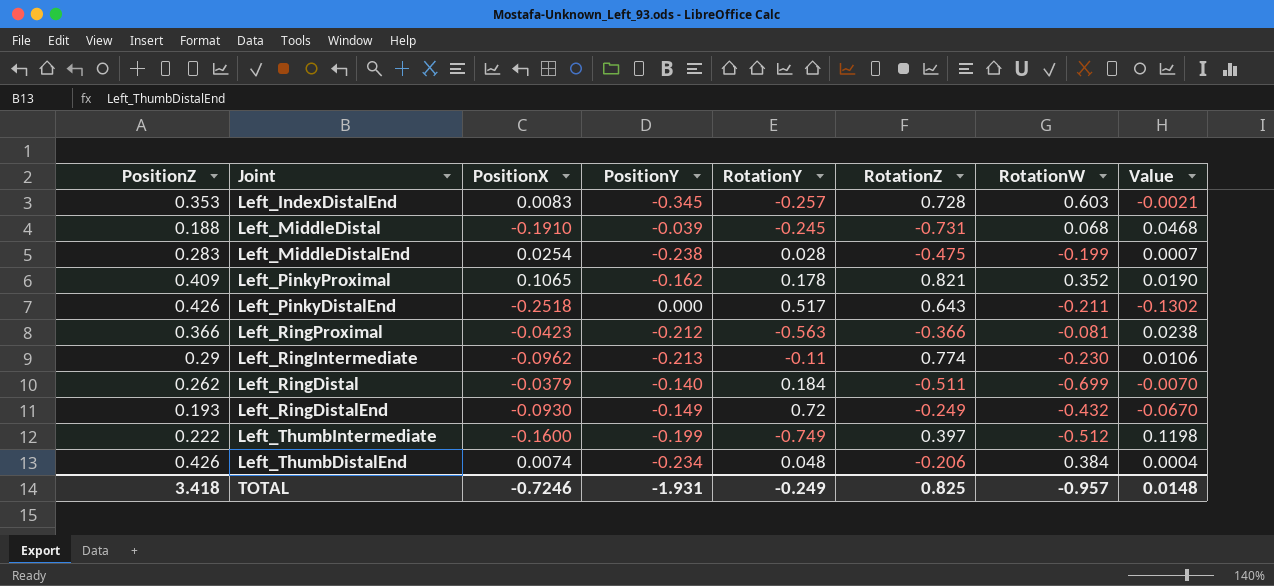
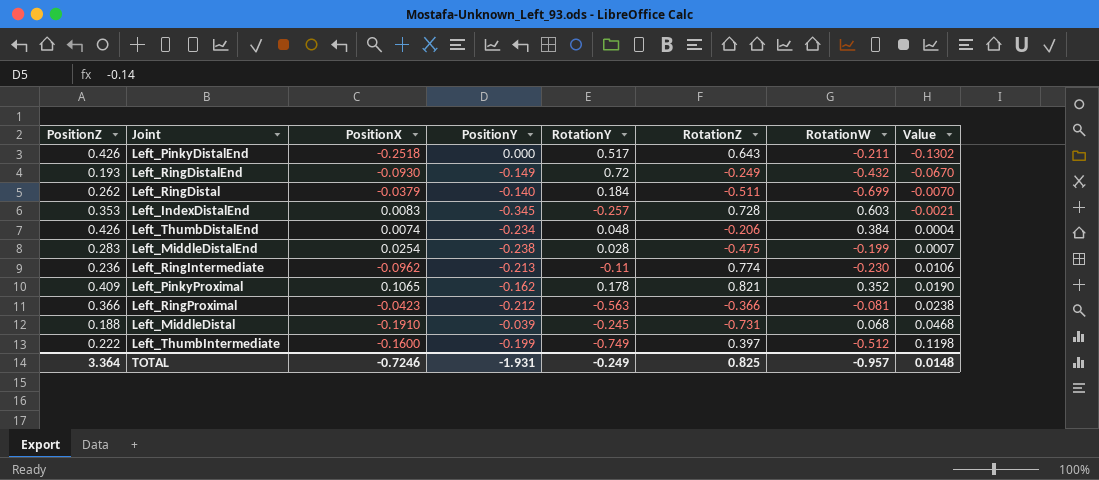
row order: none -> Value ascending
Left_RingIntermediate | PositionZ: 0.29 -> 0.236
TOTAL | PositionZ: 3.418 -> 3.364

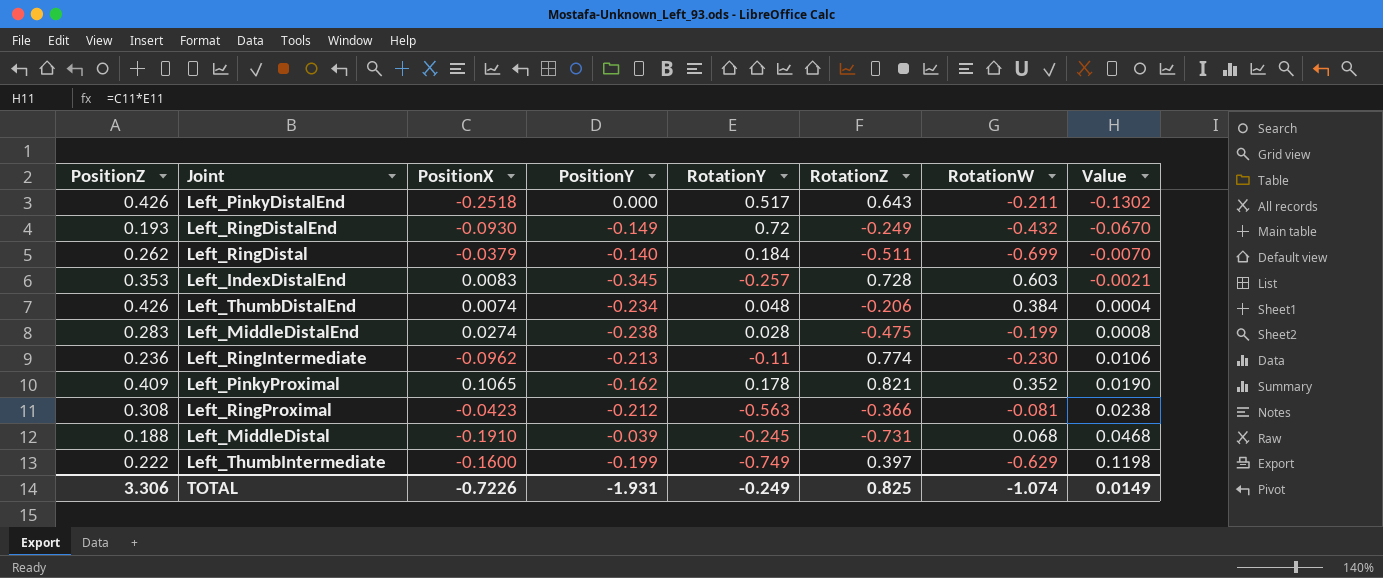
Left_MiddleDistalEnd | PositionX: 0.0254 -> 0.0274
Left_MiddleDistalEnd | Value: 0.0007 -> 0.0008
Left_RingProximal | PositionZ: 0.366 -> 0.308
Left_ThumbIntermediate | RotationW: -0.512 -> -0.629
TOTAL | PositionZ: 3.364 -> 3.306
TOTAL | PositionX: -0.7246 -> -0.7226
TOTAL | RotationW: -0.957 -> -1.074
TOTAL | Value: 0.0148 -> 0.0149

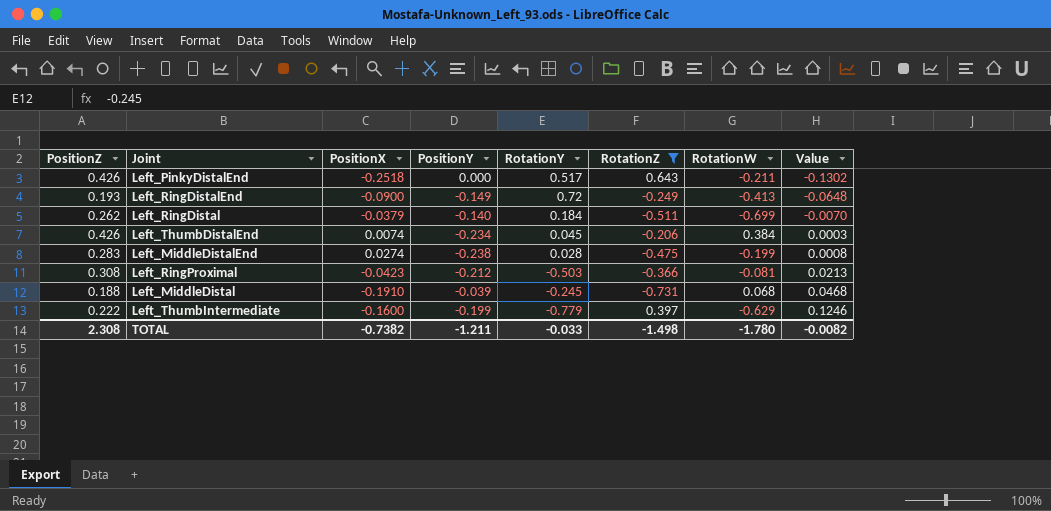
filter: none -> RotationZ <= 0.643
Left_RingDistalEnd | PositionX: -0.0930 -> -0.0900
Left_RingDistalEnd | RotationW: -0.432 -> -0.413
Left_RingDistalEnd | Value: -0.0670 -> -0.0648
Left_ThumbDistalEnd | RotationY: 0.048 -> 0.045
Left_ThumbDistalEnd | Value: 0.0004 -> 0.0003
Left_RingProximal | RotationY: -0.563 -> -0.503
Left_RingProximal | Value: 0.0238 -> 0.0213
Left_ThumbIntermediate | RotationY: -0.749 -> -0.779
Left_ThumbIntermediate | Value: 0.1198 -> 0.1246
TOTAL | PositionZ: 3.306 -> 2.308
TOTAL | PositionX: -0.7226 -> -0.7382
TOTAL | PositionY: -1.931 -> -1.211
TOTAL | RotationY: -0.249 -> -0.033
TOTAL | RotationZ: 0.825 -> -1.498
TOTAL | RotationW: -1.074 -> -1.780
TOTAL | Value: 0.0149 -> -0.0082

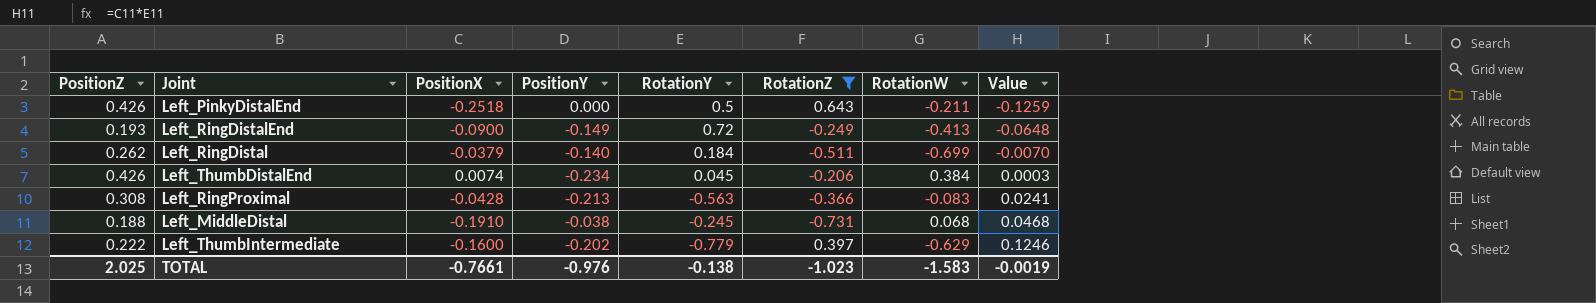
row Left_MiddleDistalEnd: 0.283 | 0.0274 | -0.238 | 0.028 | -0.475 | -0.199 | 0.0008 -> none
Left_PinkyDistalEnd | RotationY: 0.517 -> 0.5
Left_PinkyDistalEnd | Value: -0.1302 -> -0.1259
Left_RingProximal | PositionX: -0.0423 -> -0.0428
Left_RingProximal | PositionY: -0.212 -> -0.213
Left_RingProximal | RotationY: -0.503 -> -0.563
Left_RingProximal | RotationW: -0.081 -> -0.083
Left_RingProximal | Value: 0.0213 -> 0.0241
Left_MiddleDistal | PositionY: -0.039 -> -0.038
Left_ThumbIntermediate | PositionY: -0.199 -> -0.202
TOTAL | PositionZ: 2.308 -> 2.025
TOTAL | PositionX: -0.7382 -> -0.7661
TOTAL | PositionY: -1.211 -> -0.976
TOTAL | RotationY: -0.033 -> -0.138
TOTAL | RotationZ: -1.498 -> -1.023
TOTAL | RotationW: -1.780 -> -1.583
TOTAL | Value: -0.0082 -> -0.0019

